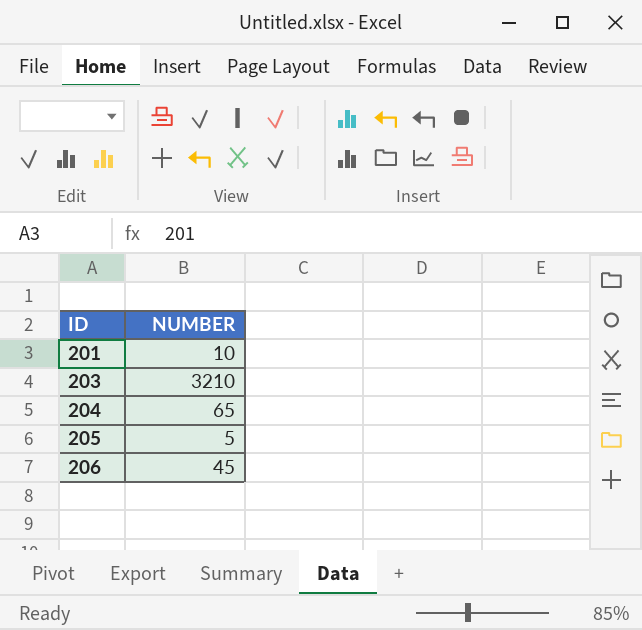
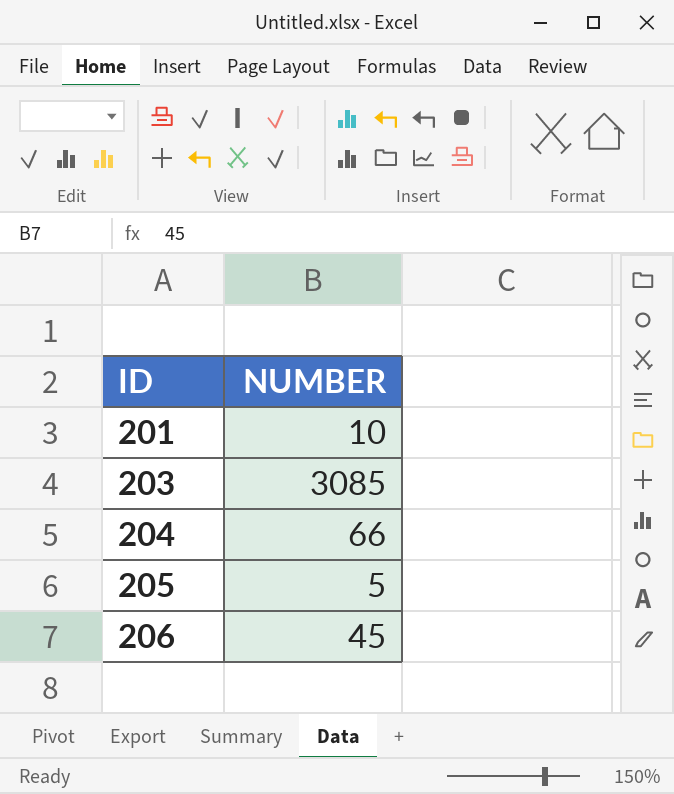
203 | NUMBER: 3210 -> 3085
204 | NUMBER: 65 -> 66

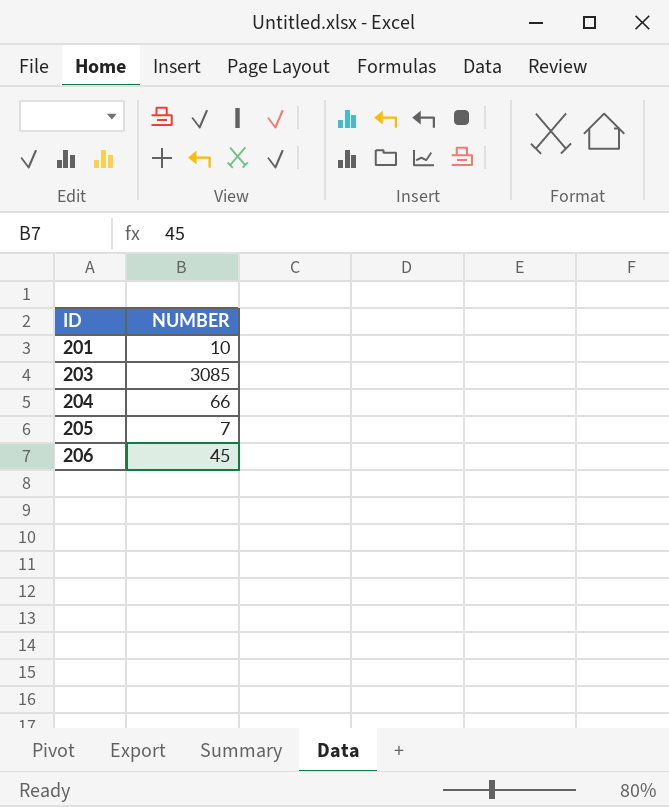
205 | NUMBER: 5 -> 7

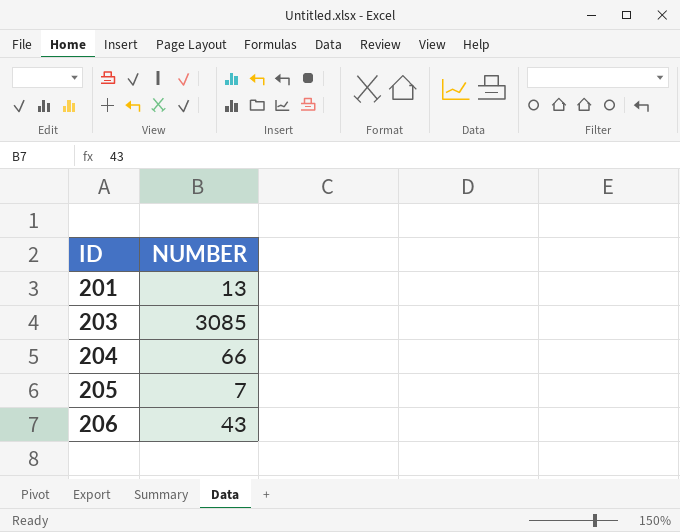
201 | NUMBER: 10 -> 13
206 | NUMBER: 45 -> 43

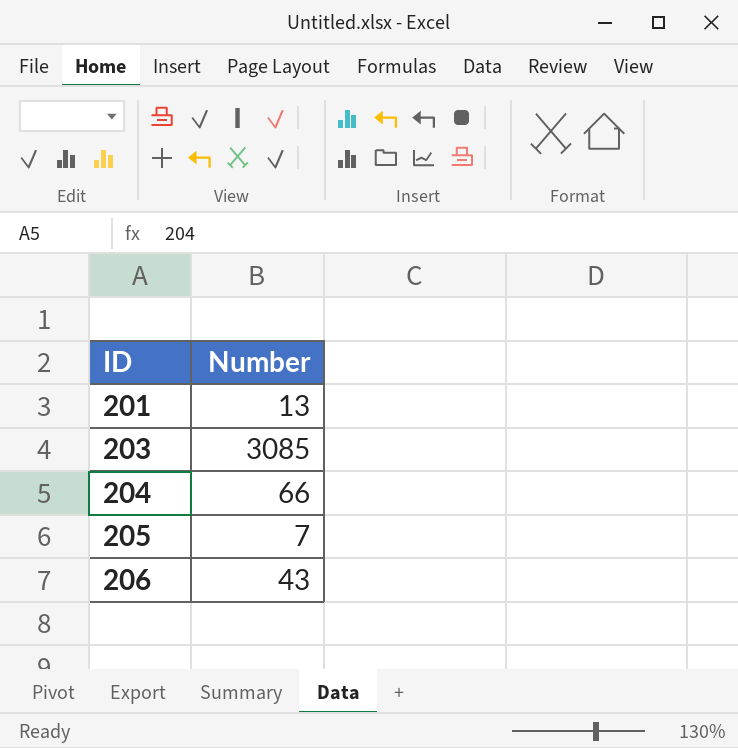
column name: NUMBER -> Number

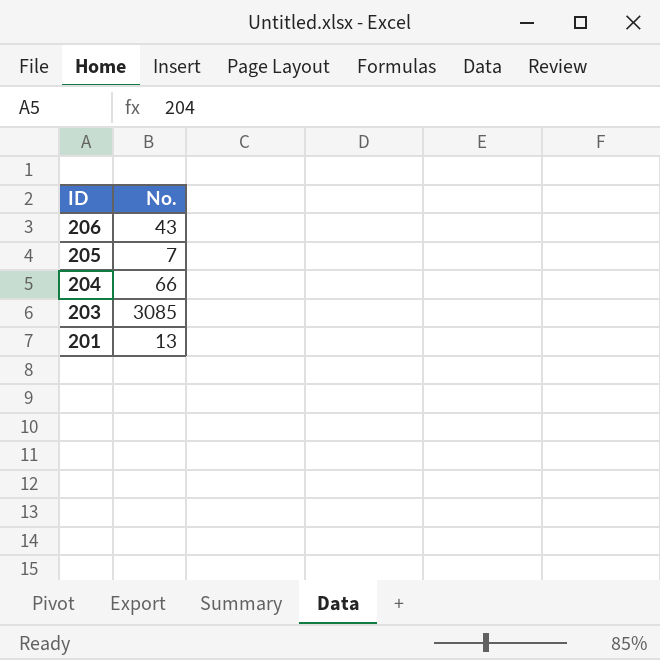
row order: ID ascending -> ID descending
column name: Number -> No.

